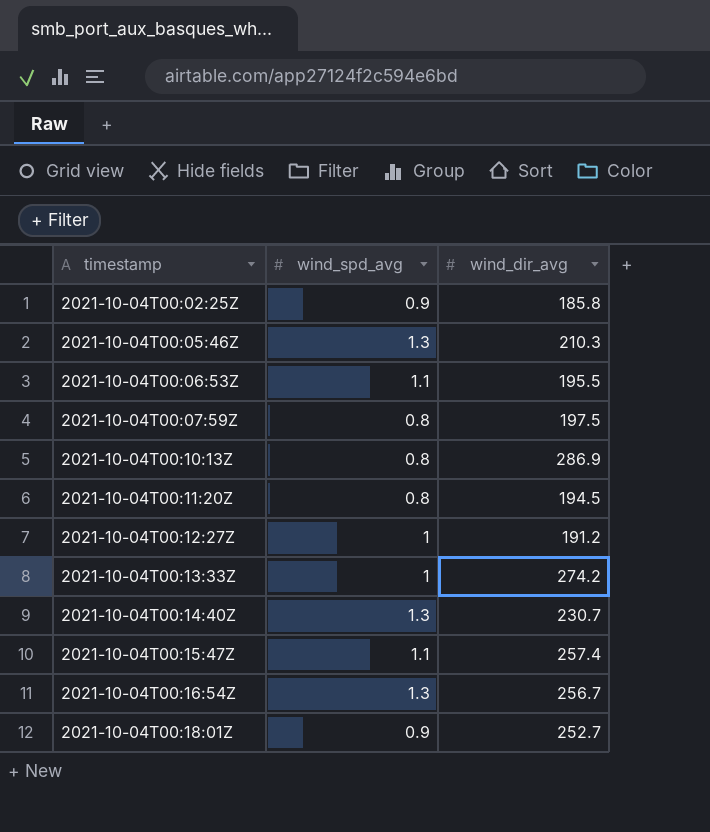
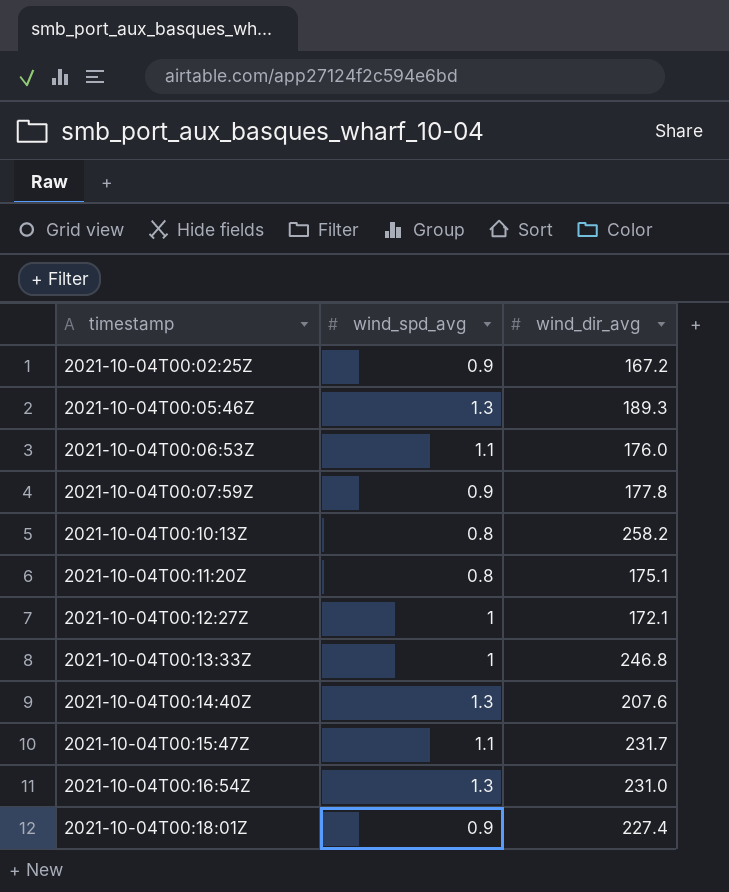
2021-10-04T00:02:25Z | wind_dir_avg: 185.8 -> 167.2
2021-10-04T00:05:46Z | wind_dir_avg: 210.3 -> 189.3
2021-10-04T00:06:53Z | wind_dir_avg: 195.5 -> 176.0
2021-10-04T00:07:59Z | wind_spd_avg: 0.8 -> 0.9
2021-10-04T00:07:59Z | wind_dir_avg: 197.5 -> 177.8
2021-10-04T00:10:13Z | wind_dir_avg: 286.9 -> 258.2
2021-10-04T00:11:20Z | wind_dir_avg: 194.5 -> 175.1
2021-10-04T00:12:27Z | wind_dir_avg: 191.2 -> 172.1
2021-10-04T00:13:33Z | wind_dir_avg: 274.2 -> 246.8
2021-10-04T00:14:40Z | wind_dir_avg: 230.7 -> 207.6
2021-10-04T00:15:47Z | wind_dir_avg: 257.4 -> 231.7
2021-10-04T00:16:54Z | wind_dir_avg: 256.7 -> 231.0
2021-10-04T00:18:01Z | wind_dir_avg: 252.7 -> 227.4

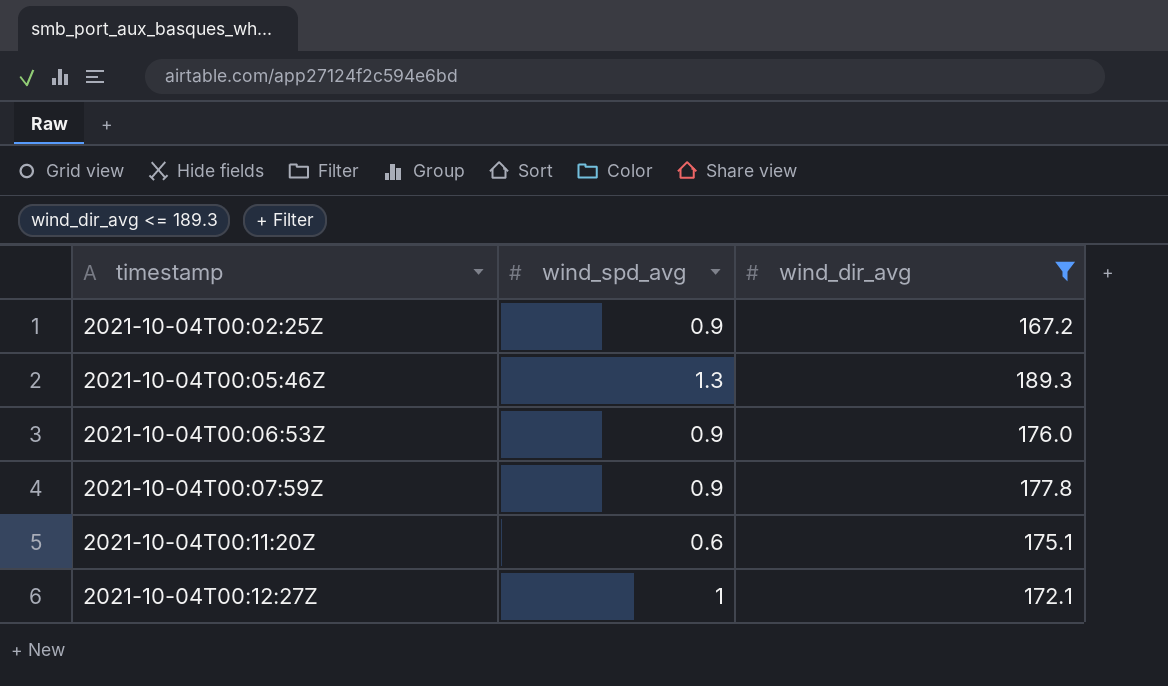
filter: none -> wind_dir_avg <= 189.3
2021-10-04T00:06:53Z | wind_spd_avg: 1.1 -> 0.9
2021-10-04T00:11:20Z | wind_spd_avg: 0.8 -> 0.6

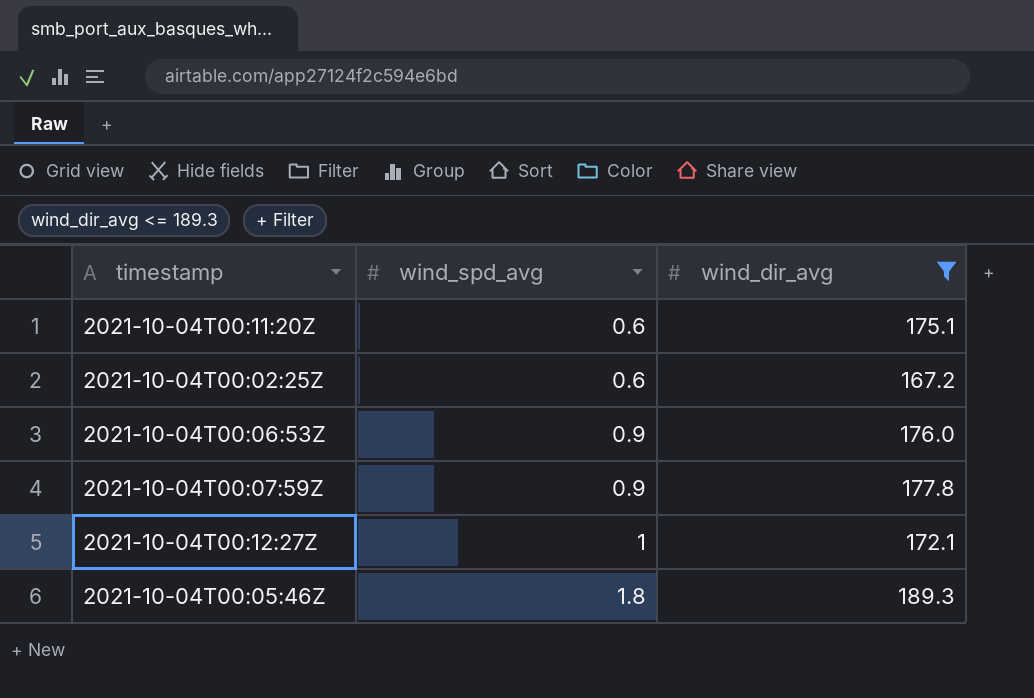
row order: timestamp ascending -> wind_spd_avg ascending
2021-10-04T00:02:25Z | wind_spd_avg: 0.9 -> 0.6
2021-10-04T00:05:46Z | wind_spd_avg: 1.3 -> 1.8

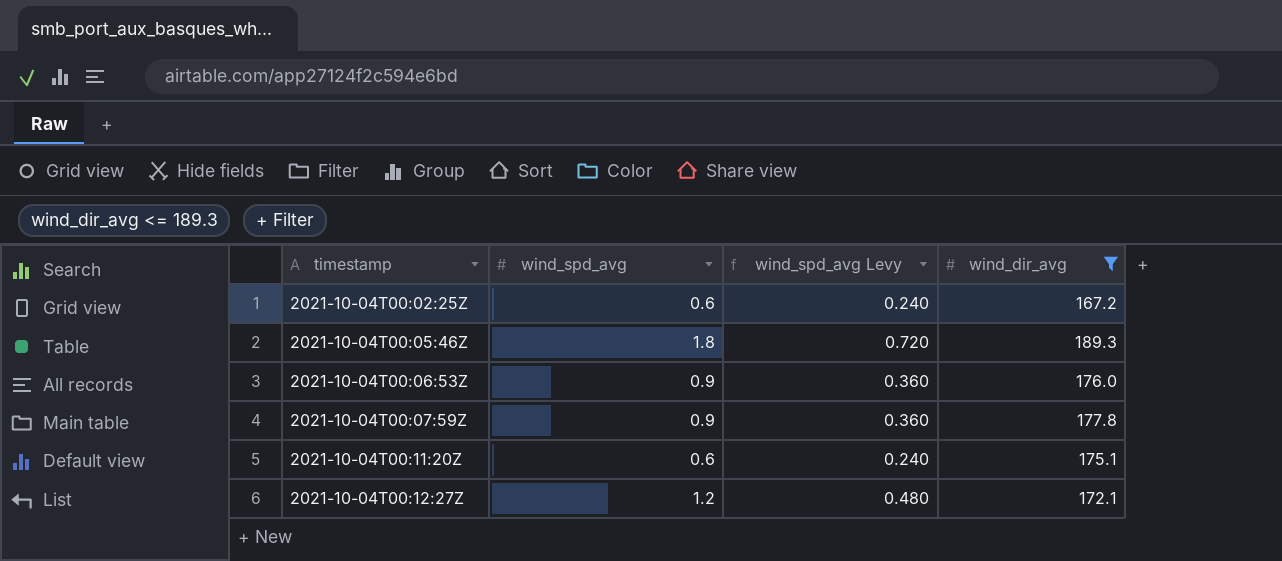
row order: wind_spd_avg ascending -> timestamp ascending
column wind_spd_avg Levy | formula: none -> [wind_spd_avg] * 0.4
2021-10-04T00:12:27Z | wind_spd_avg: 1 -> 1.2

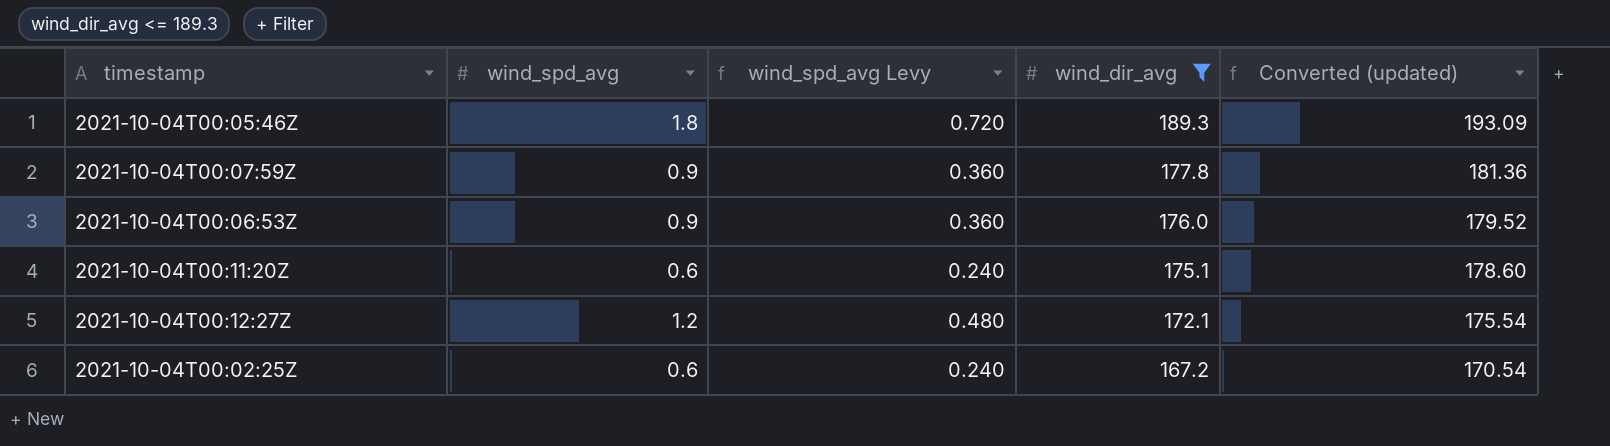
row order: timestamp ascending -> wind_dir_avg descending
column Converted (updated) | formula: none -> [wind_dir_avg] * 1.02

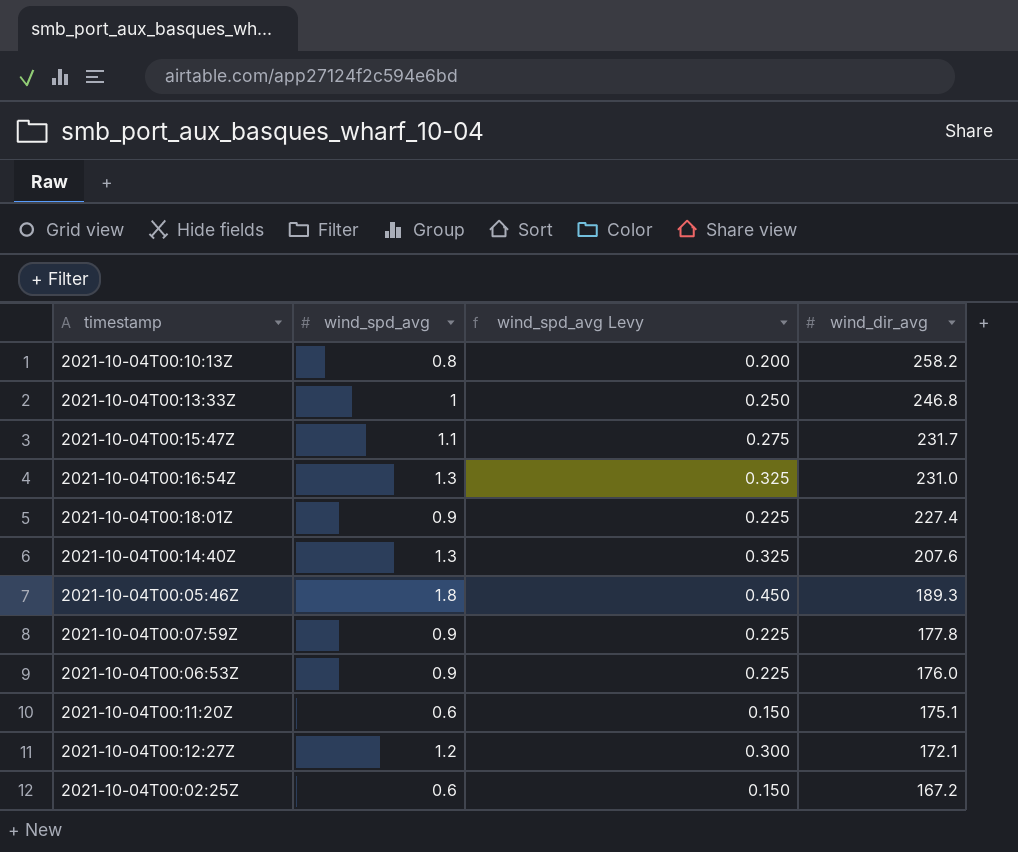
filter: wind_dir_avg <= 189.3 -> none
column Converted (updated) | formula: [wind_dir_avg] * 1.02 -> none
column wind_spd_avg Levy | formula: [wind_spd_avg] * 0.4 -> [wind_spd_avg] * 0.25

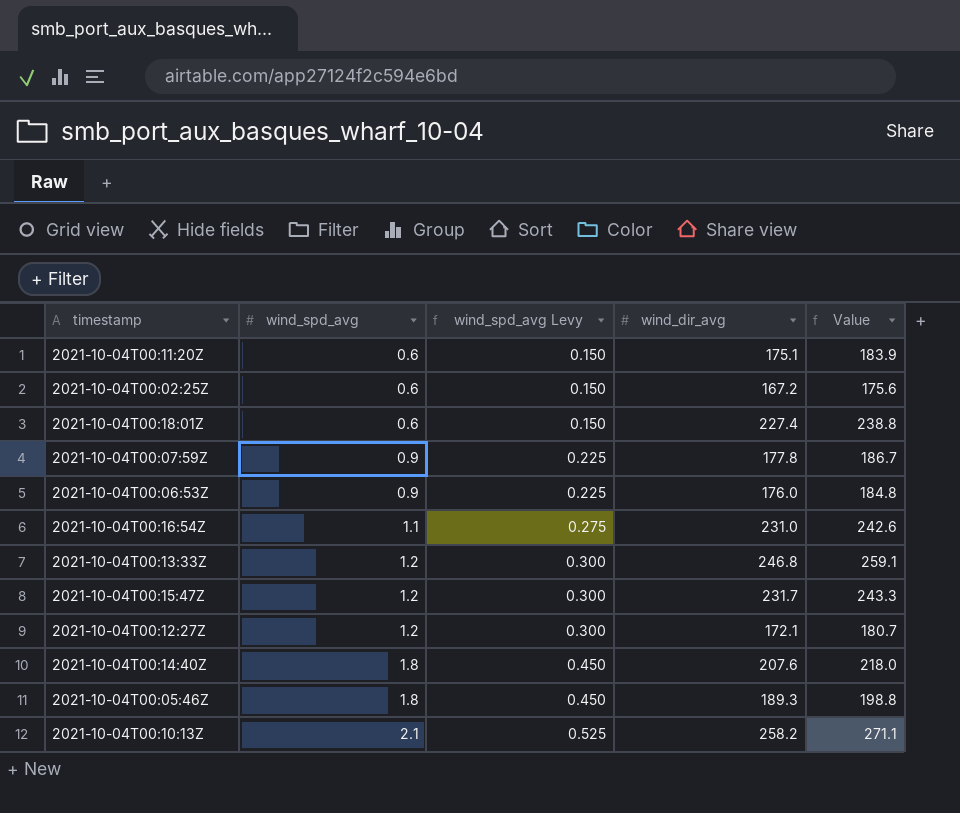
row order: wind_dir_avg descending -> wind_spd_avg ascending
column Value | formula: none -> [wind_dir_avg] * 1.05
2021-10-04T00:18:01Z | wind_spd_avg: 0.9 -> 0.6
2021-10-04T00:18:01Z | wind_spd_avg Levy: 0.225 -> 0.150
2021-10-04T00:16:54Z | wind_spd_avg: 1.3 -> 1.1
2021-10-04T00:16:54Z | wind_spd_avg Levy: 0.325 -> 0.275
2021-10-04T00:13:33Z | wind_spd_avg: 1 -> 1.2
2021-10-04T00:13:33Z | wind_spd_avg Levy: 0.250 -> 0.300
2021-10-04T00:15:47Z | wind_spd_avg: 1.1 -> 1.2
2021-10-04T00:15:47Z | wind_spd_avg Levy: 0.275 -> 0.300
2021-10-04T00:14:40Z | wind_spd_avg: 1.3 -> 1.8
2021-10-04T00:14:40Z | wind_spd_avg Levy: 0.325 -> 0.450
2021-10-04T00:10:13Z | wind_spd_avg: 0.8 -> 2.1
2021-10-04T00:10:13Z | wind_spd_avg Levy: 0.200 -> 0.525

